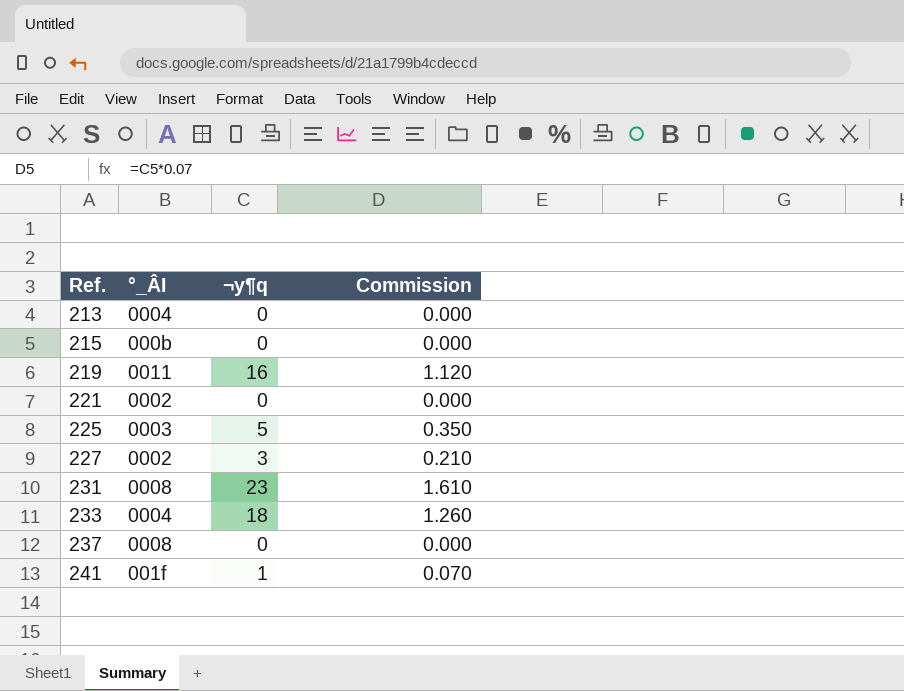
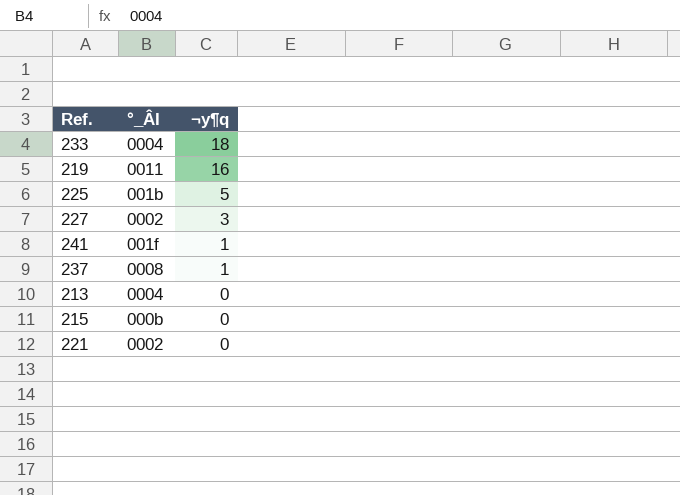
row order: Ref. ascending -> ¬y¶q descending
column Commission | formula: [¬y¶q] * 0.07 -> none
row 231: 0008 | 23 | 1.610 -> none
225 | °_ÂI: 0003 -> 001b
237 | ¬y¶q: 0 -> 1

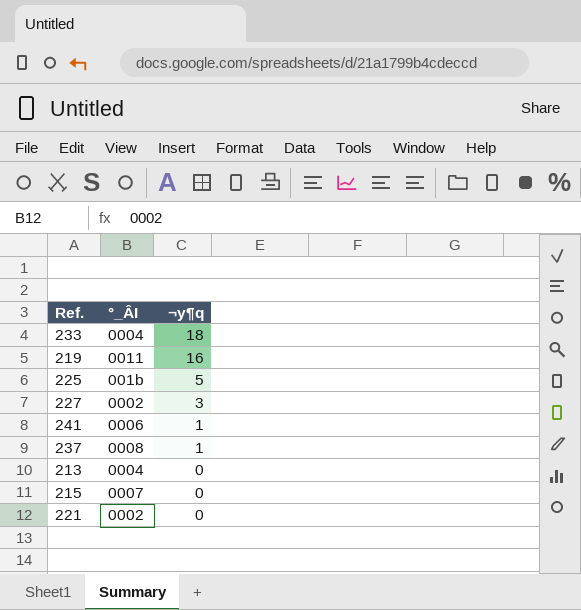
241 | °_ÂI: 001f -> 0006
215 | °_ÂI: 000b -> 0007

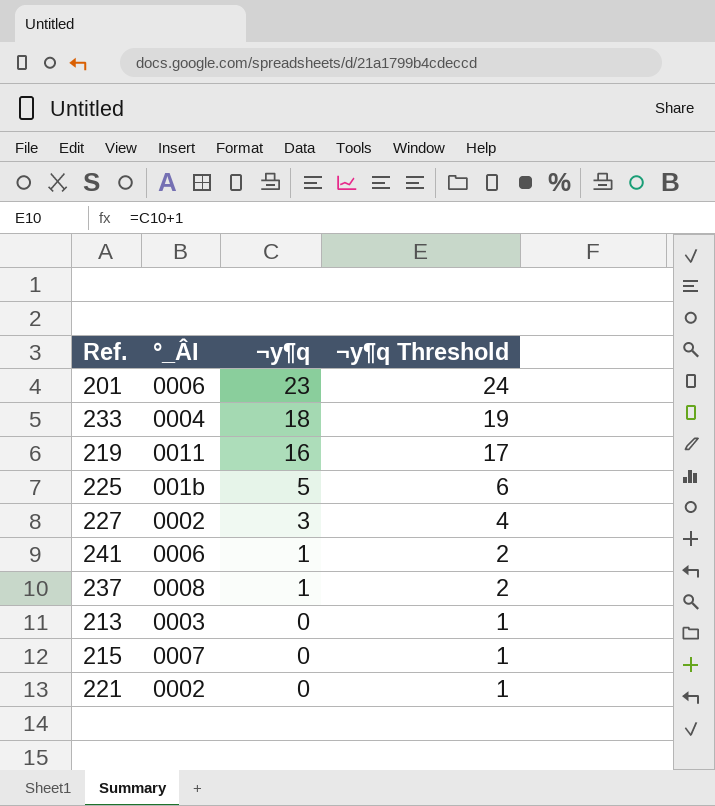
column ¬y¶q Threshold | formula: none -> [¬y¶q] + 1
row 201: none -> 0006 | 23 | 24
213 | °_ÂI: 0004 -> 0003

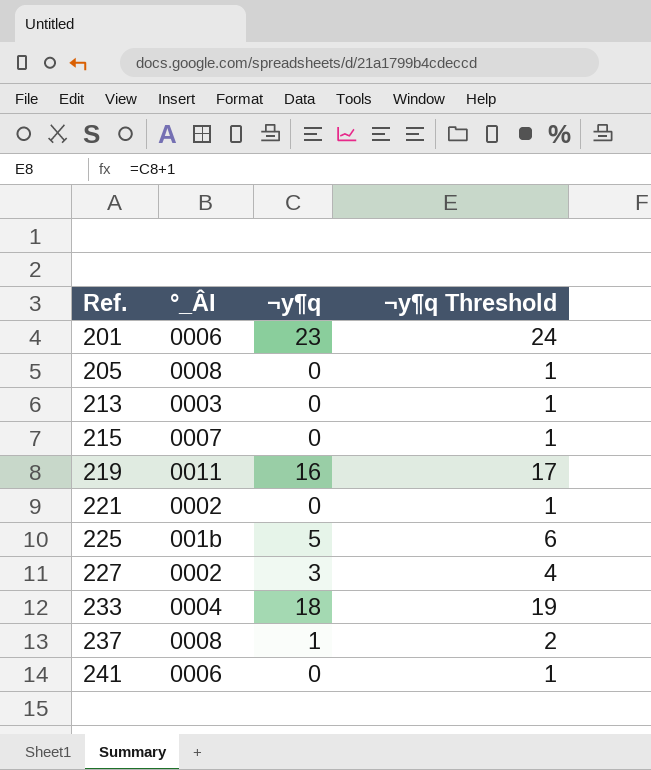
row order: ¬y¶q descending -> Ref. ascending
row 205: none -> 0008 | 0 | 1
241 | ¬y¶q: 1 -> 0
241 | ¬y¶q Threshold: 2 -> 1

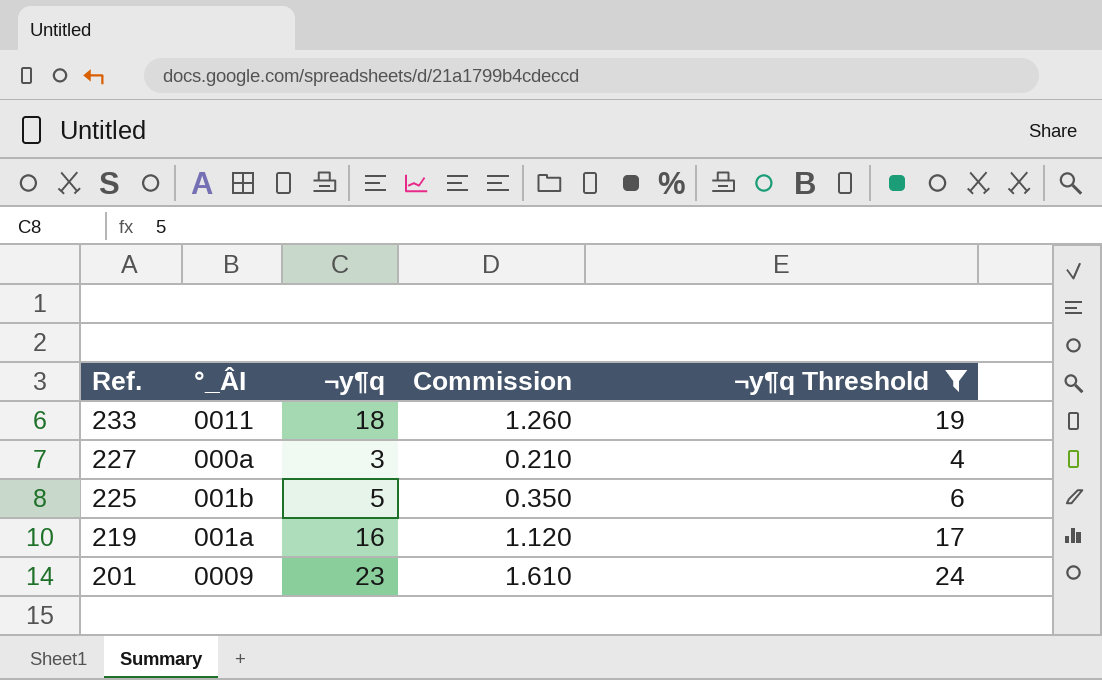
filter: none -> ¬y¶q Threshold >= 4
row order: Ref. ascending -> Ref. descending
column Commission | formula: none -> [¬y¶q] * 0.07
233 | °_ÂI: 0004 -> 0011
227 | °_ÂI: 0002 -> 000a
219 | °_ÂI: 0011 -> 001a
201 | °_ÂI: 0006 -> 0009

